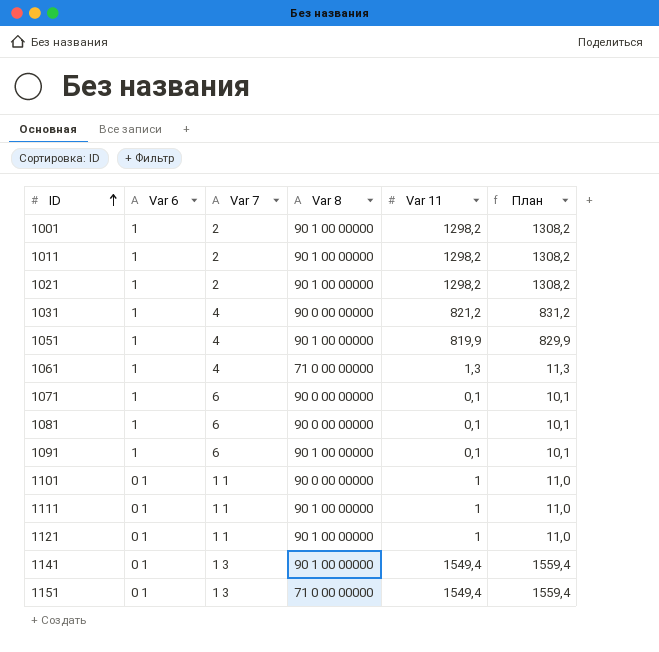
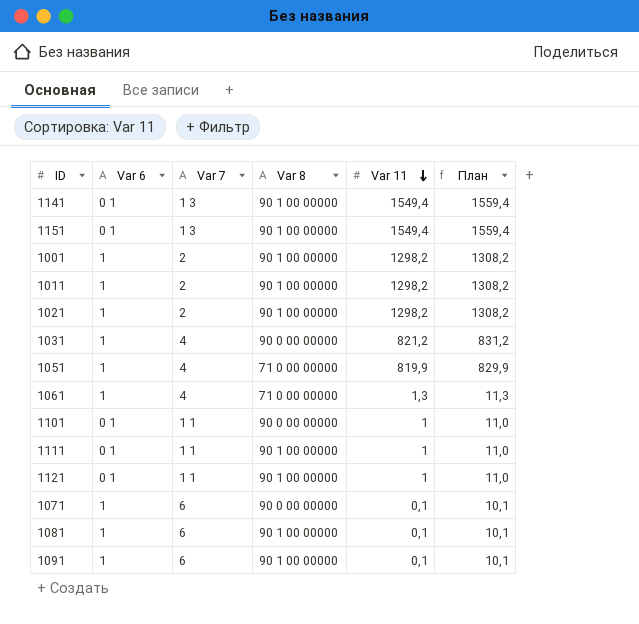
row order: ID ascending -> Var 11 descending
1151 | Var 8: 71 0 00 00000 -> 90 1 00 00000
1051 | Var 8: 90 1 00 00000 -> 71 0 00 00000
1081 | Var 8: 90 0 00 00000 -> 90 1 00 00000

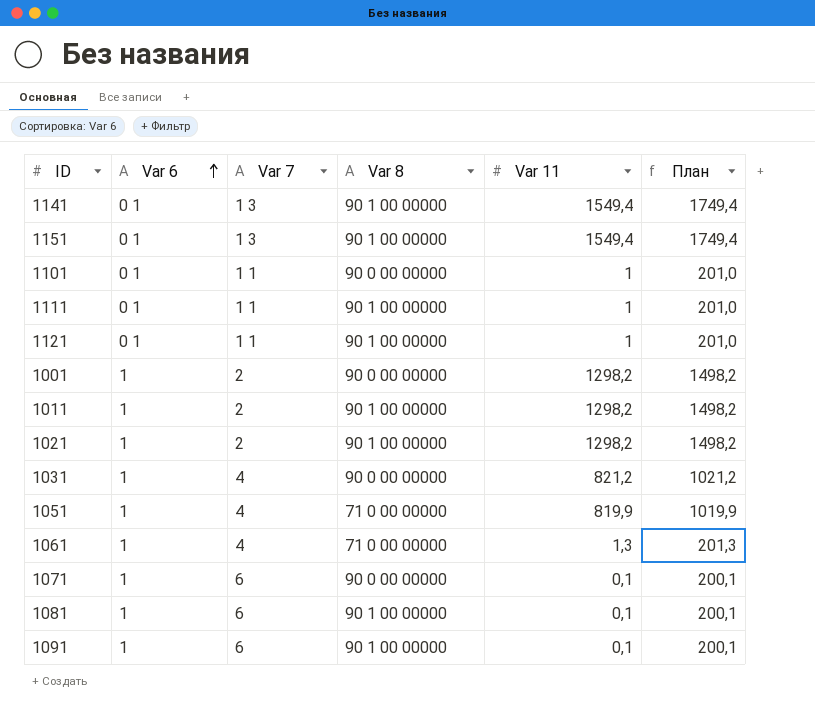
row order: Var 11 descending -> Var 6 ascending
column План | formula: [Var 11] + 10 -> [Var 11] + 200
1001 | Var 8: 90 1 00 00000 -> 90 0 00 00000

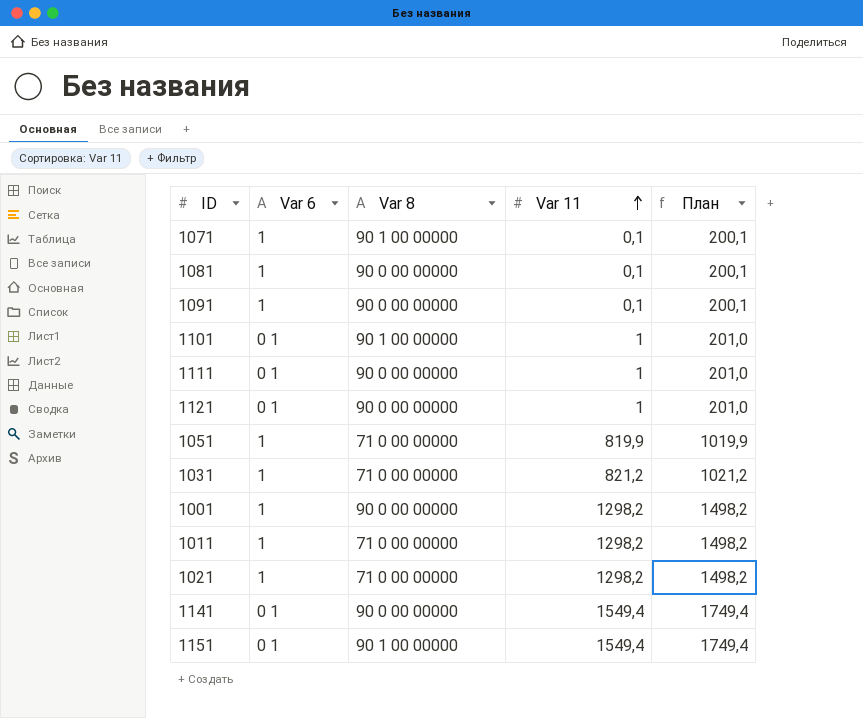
row order: Var 6 ascending -> Var 11 ascending
column Var 7 | position: 3 -> none
row 1061: 1 | 4 | 71 0 00 00000 | 1,3 | 201,3 -> none
1071 | Var 8: 90 0 00 00000 -> 90 1 00 00000
1081 | Var 8: 90 1 00 00000 -> 90 0 00 00000
1091 | Var 8: 90 1 00 00000 -> 90 0 00 00000
1101 | Var 8: 90 0 00 00000 -> 90 1 00 00000
1111 | Var 8: 90 1 00 00000 -> 90 0 00 00000
1121 | Var 8: 90 1 00 00000 -> 90 0 00 00000
1031 | Var 8: 90 0 00 00000 -> 71 0 00 00000
1011 | Var 8: 90 1 00 00000 -> 71 0 00 00000
1021 | Var 8: 90 1 00 00000 -> 71 0 00 00000
1141 | Var 8: 90 1 00 00000 -> 90 0 00 00000

